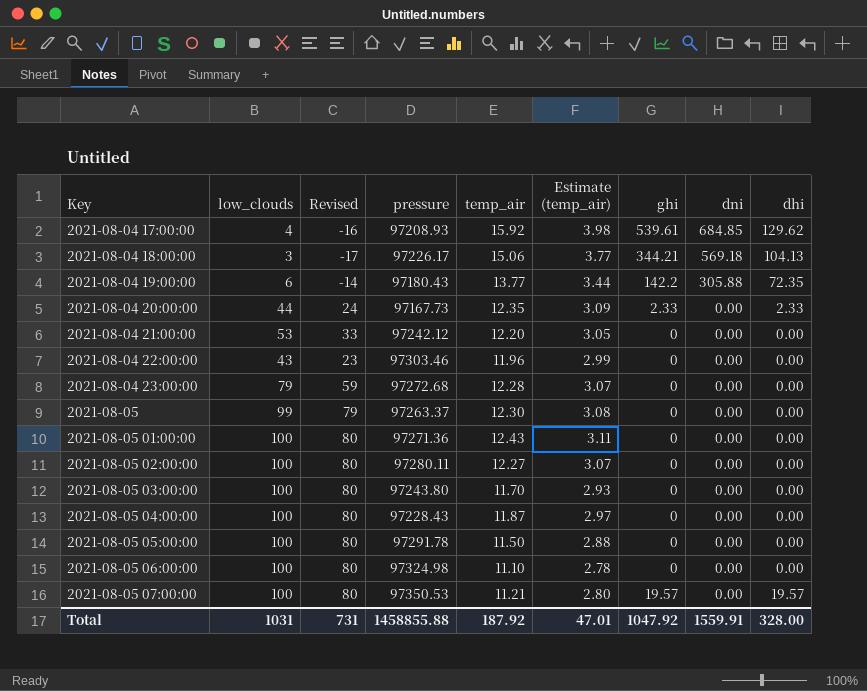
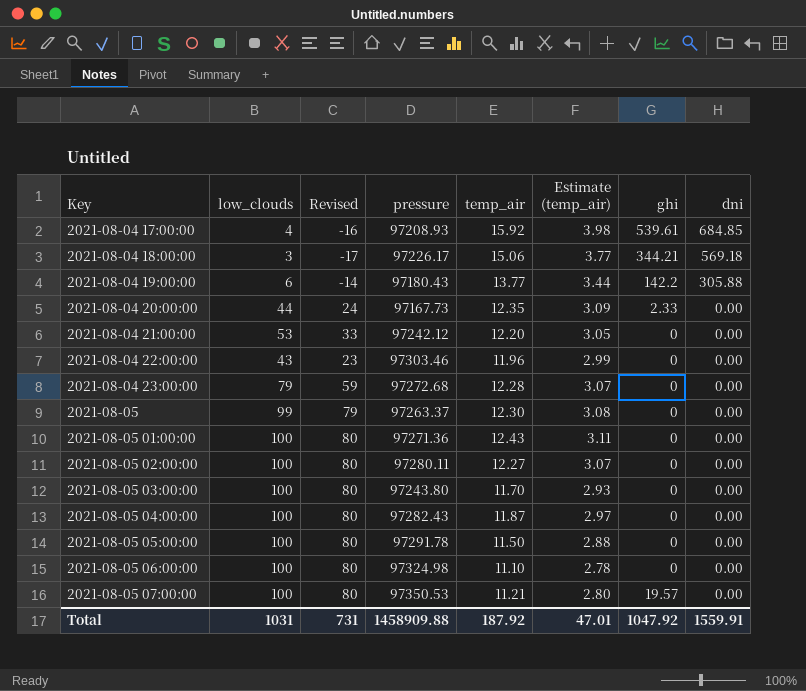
column dhi | position: 9 -> none
2021-08-05 04:00:00 | pressure: 97228.43 -> 97282.43
Total | pressure: 1458855.88 -> 1458909.88

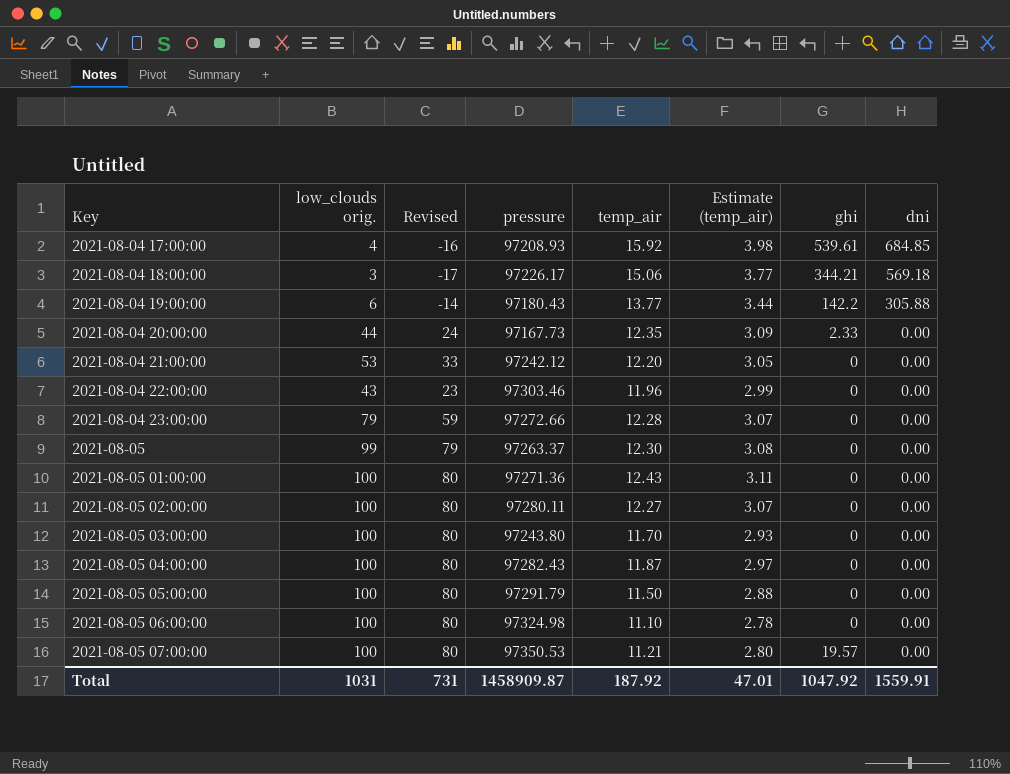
column name: low_clouds -> low_clouds orig.
2021-08-04 23:00:00 | pressure: 97272.68 -> 97272.66
2021-08-05 05:00:00 | pressure: 97291.78 -> 97291.79
Total | pressure: 1458909.88 -> 1458909.87

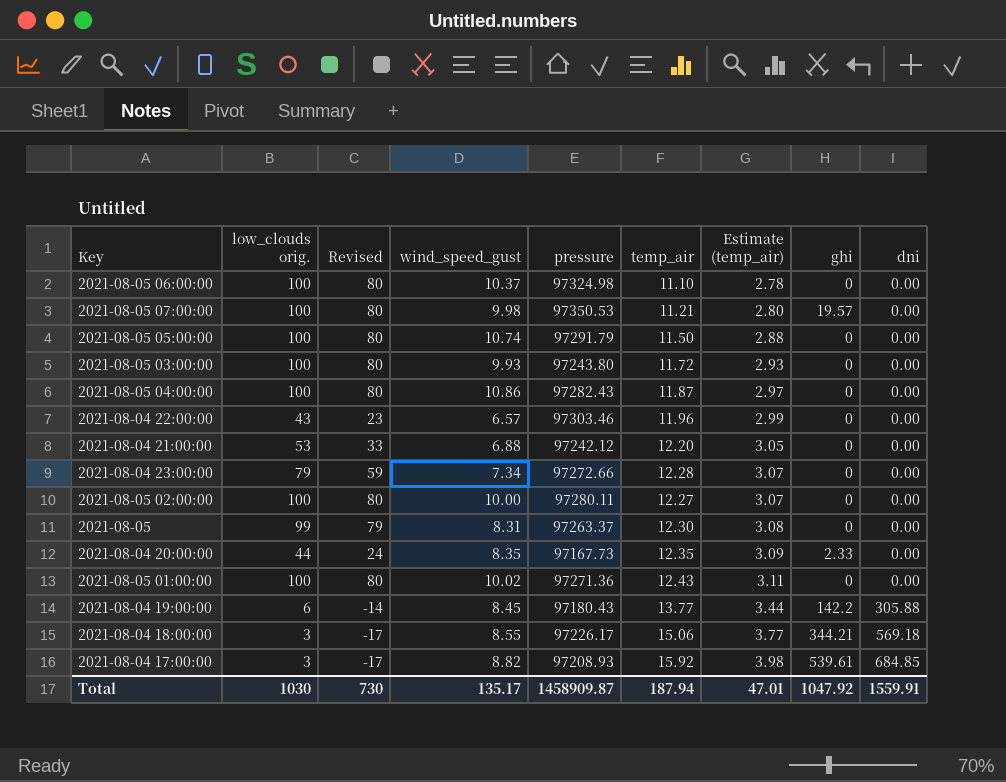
row order: Key ascending -> Estimate (temp_air) ascending
column wind_speed_gust | position: none -> 4
2021-08-05 03:00:00 | temp_air: 11.70 -> 11.72
2021-08-04 17:00:00 | low_clouds orig.: 4 -> 3
2021-08-04 17:00:00 | Revised: -16 -> -17
Total | low_clouds orig.: 1031 -> 1030
Total | Revised: 731 -> 730
Total | temp_air: 187.92 -> 187.94

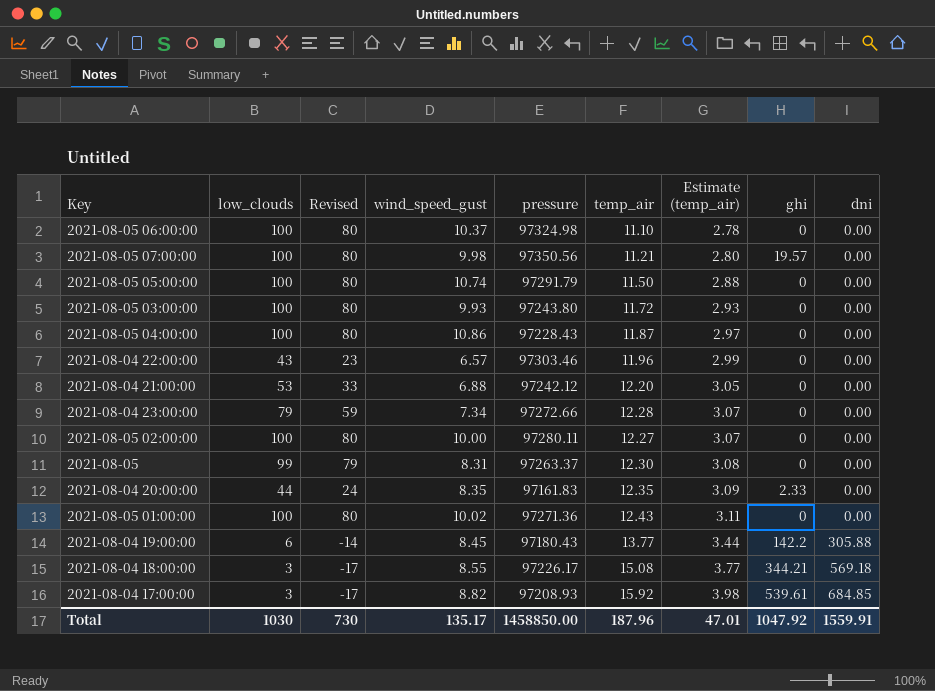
column name: low_clouds orig. -> low_clouds
2021-08-05 07:00:00 | pressure: 97350.53 -> 97350.56
2021-08-05 04:00:00 | pressure: 97282.43 -> 97228.43
2021-08-04 20:00:00 | pressure: 97167.73 -> 97161.83
2021-08-04 18:00:00 | temp_air: 15.06 -> 15.08
Total | pressure: 1458909.87 -> 1458850.00
Total | temp_air: 187.94 -> 187.96

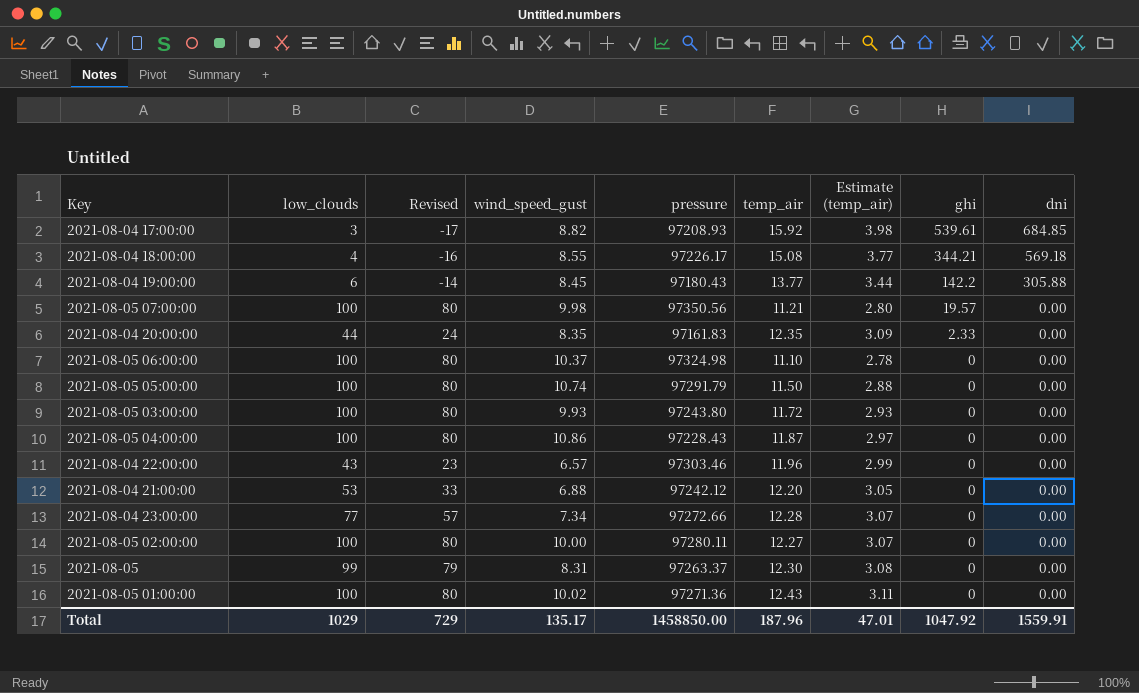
row order: Estimate (temp_air) ascending -> ghi descending
2021-08-04 18:00:00 | low_clouds: 3 -> 4
2021-08-04 18:00:00 | Revised: -17 -> -16
2021-08-04 23:00:00 | low_clouds: 79 -> 77
2021-08-04 23:00:00 | Revised: 59 -> 57
Total | low_clouds: 1030 -> 1029
Total | Revised: 730 -> 729

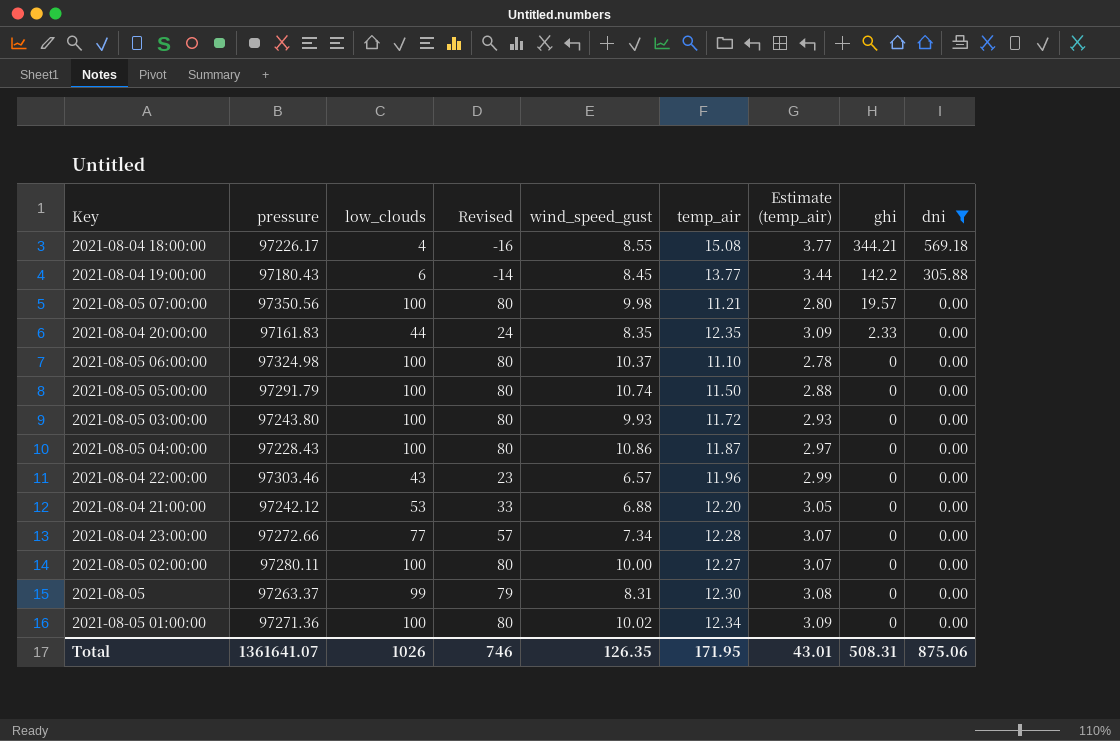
filter: none -> dni != 684.85
column pressure | position: 5 -> 2
2021-08-05 01:00:00 | temp_air: 12.43 -> 12.34
2021-08-05 01:00:00 | Estimate (temp_air): 3.11 -> 3.09
Total | pressure: 1458850.00 -> 1361641.07
Total | low_clouds: 1029 -> 1026
Total | Revised: 729 -> 746
Total | wind_speed_gust: 135.17 -> 126.35
Total | temp_air: 187.96 -> 171.95
Total | Estimate (temp_air): 47.01 -> 43.01
Total | ghi: 1047.92 -> 508.31
Total | dni: 1559.91 -> 875.06

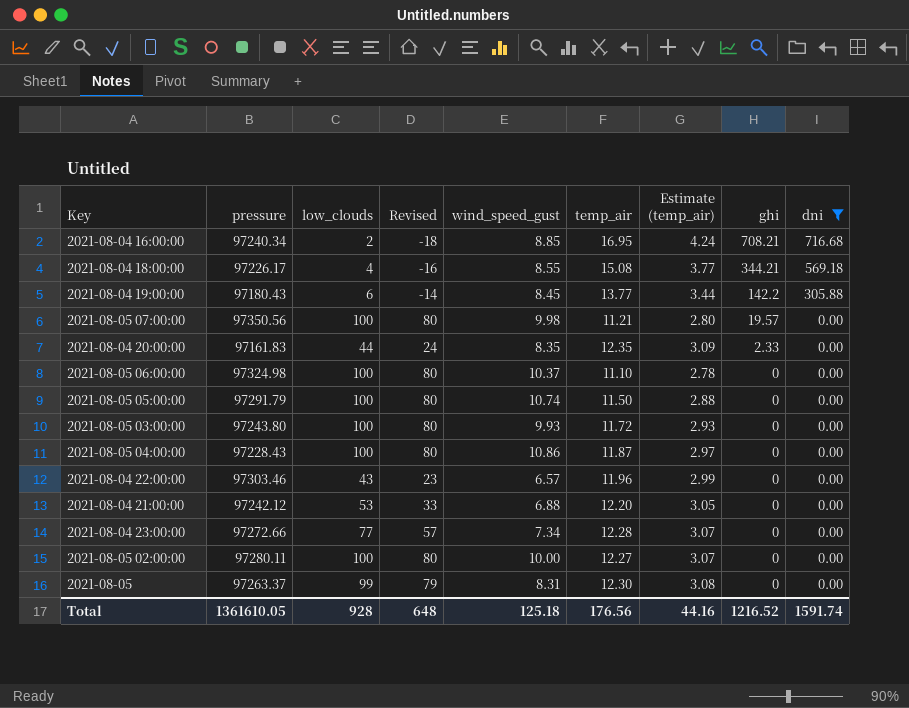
row 2021-08-05 01:00:00: 97271.36 | 100 | 80 | 10.02 | 12.34 | 3.09 | 0 | 0.00 -> none
row 2021-08-04 16:00:00: none -> 97240.34 | 2 | -18 | 8.85 | 16.95 | 4.24 | 708.21 | 716.68
Total | pressure: 1361641.07 -> 1361610.05
Total | low_clouds: 1026 -> 928
Total | Revised: 746 -> 648
Total | wind_speed_gust: 126.35 -> 125.18
Total | temp_air: 171.95 -> 176.56
Total | Estimate (temp_air): 43.01 -> 44.16
Total | ghi: 508.31 -> 1216.52
Total | dni: 875.06 -> 1591.74

